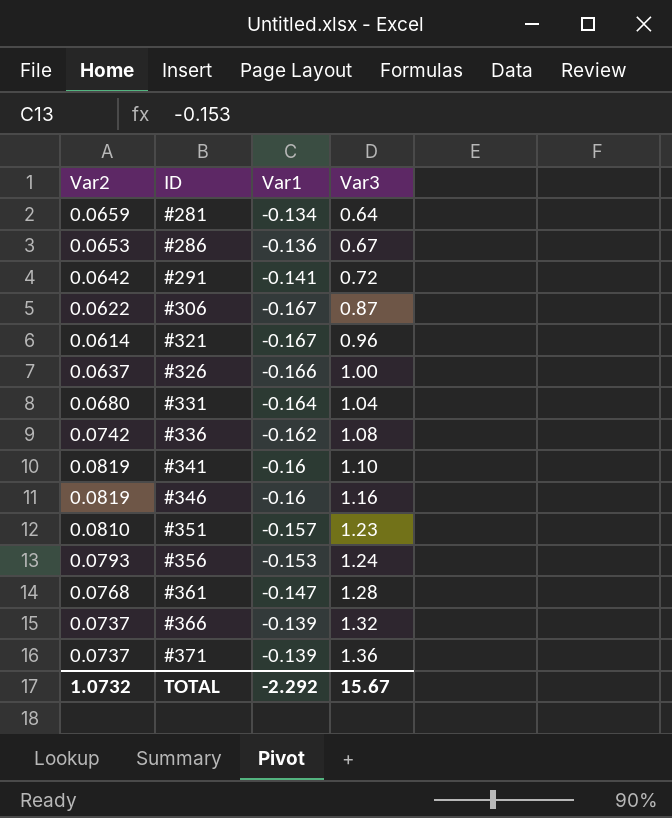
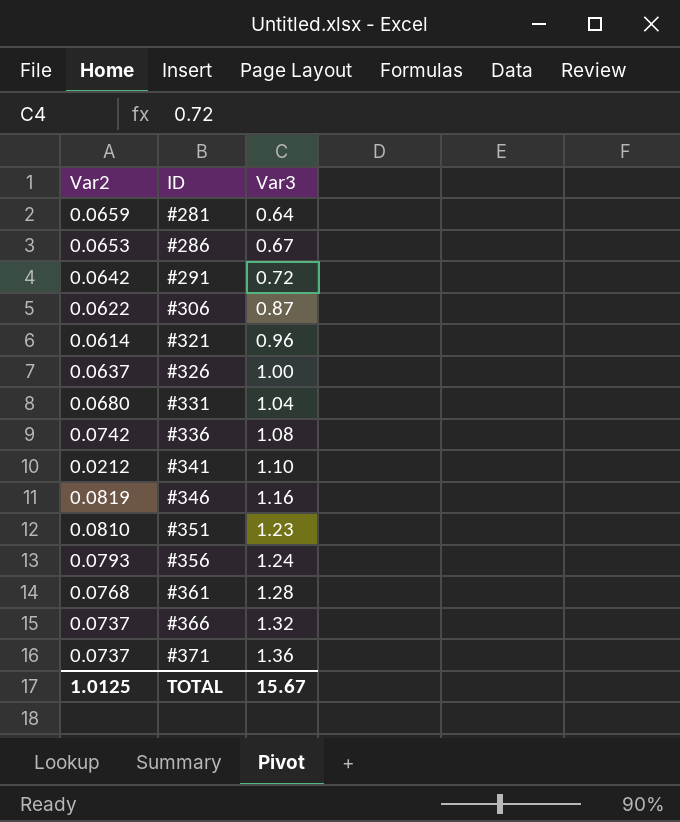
column Var1 | position: 3 -> none
#341 | Var2: 0.0819 -> 0.0212
TOTAL | Var2: 1.0732 -> 1.0125

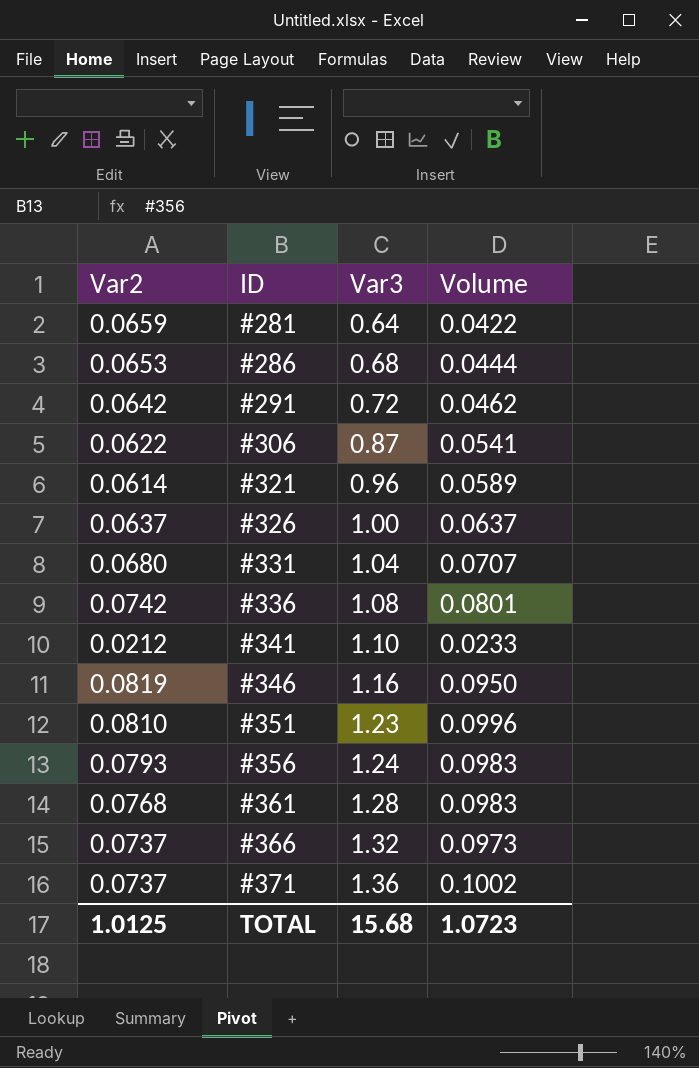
column Volume | formula: none -> [Var2] * [Var3]
#286 | Var3: 0.67 -> 0.68
TOTAL | Var3: 15.67 -> 15.68

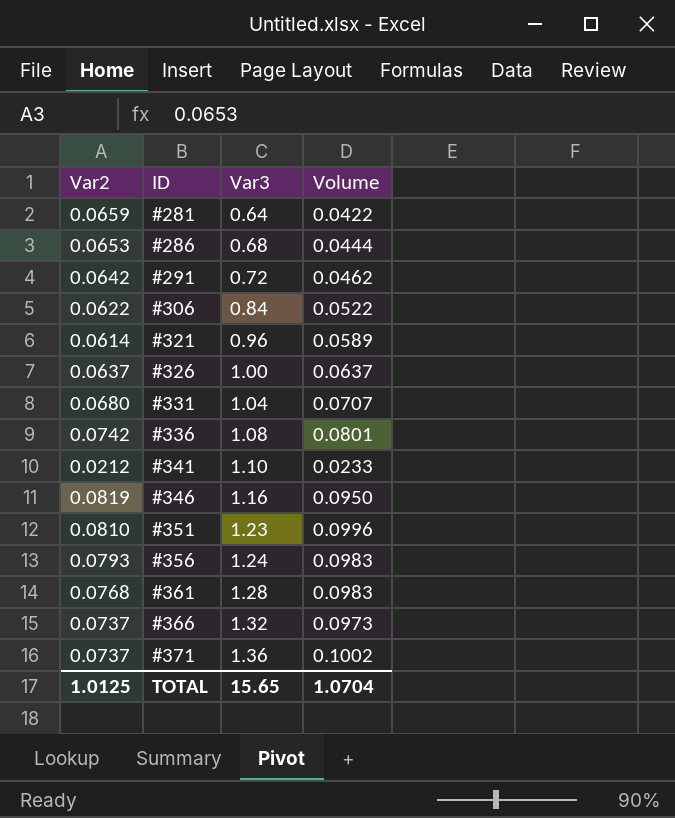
#306 | Var3: 0.87 -> 0.84
#306 | Volume: 0.0541 -> 0.0522
TOTAL | Var3: 15.68 -> 15.65
TOTAL | Volume: 1.0723 -> 1.0704

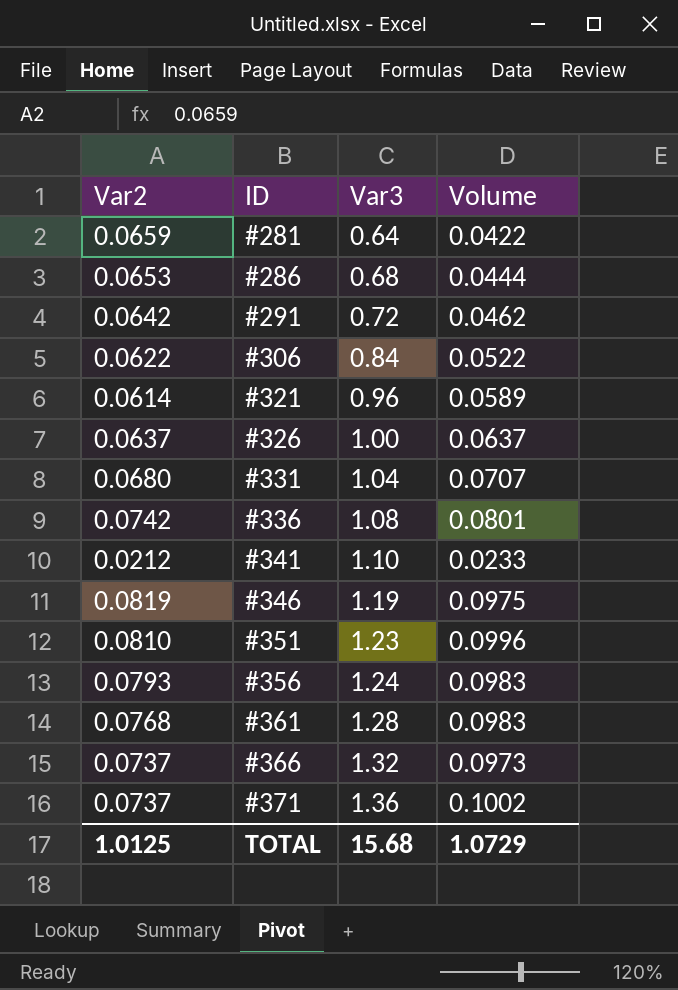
#346 | Var3: 1.16 -> 1.19
#346 | Volume: 0.0950 -> 0.0975
TOTAL | Var3: 15.65 -> 15.68
TOTAL | Volume: 1.0704 -> 1.0729

